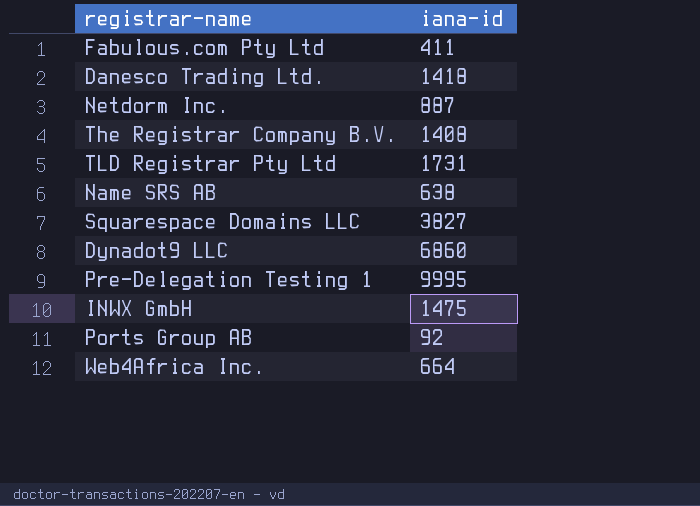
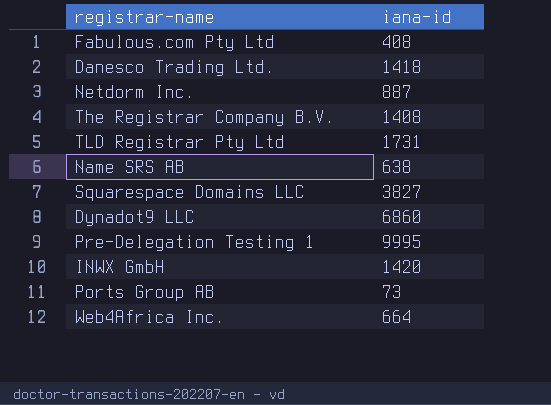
Fabulous.com Pty Ltd | iana-id: 411 -> 408
INWX GmbH | iana-id: 1475 -> 1420
Ports Group AB | iana-id: 92 -> 73

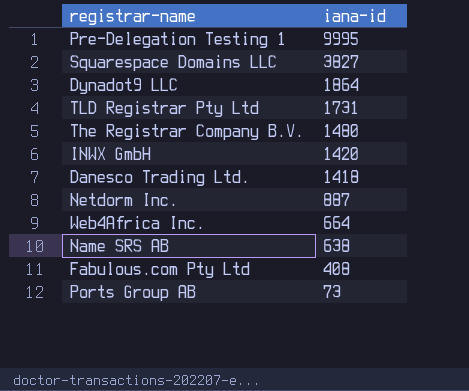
row order: none -> iana-id descending
Dynadot9 LLC | iana-id: 6860 -> 1864
The Registrar Company B.V. | iana-id: 1408 -> 1480

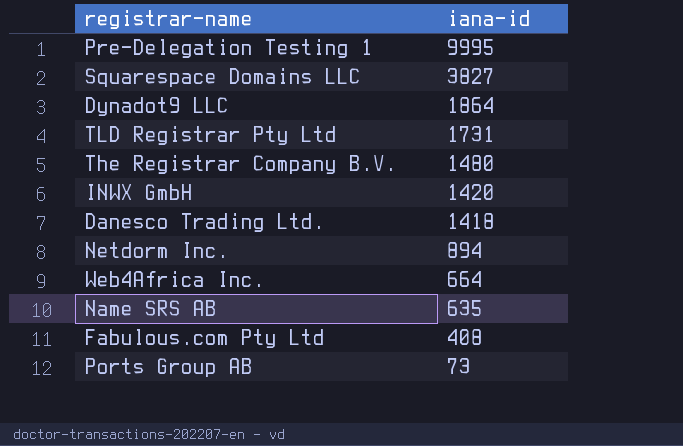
Netdorm Inc. | iana-id: 887 -> 894
Name SRS AB | iana-id: 638 -> 635

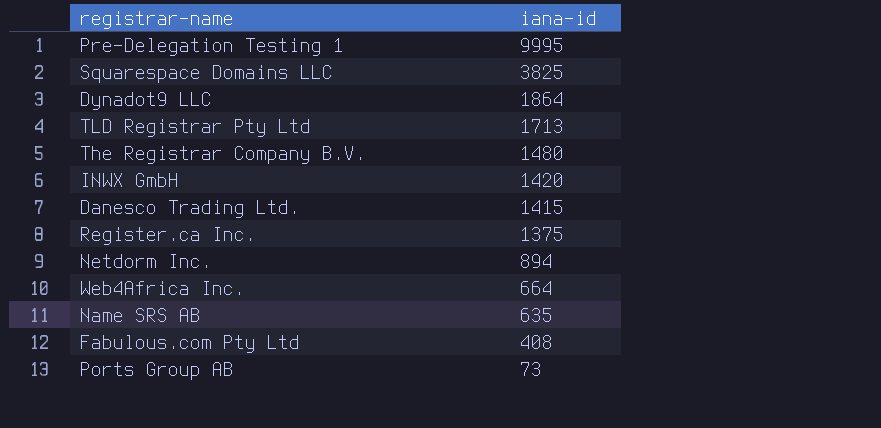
Squarespace Domains LLC | iana-id: 3827 -> 3825
TLD Registrar Pty Ltd | iana-id: 1731 -> 1713
Danesco Trading Ltd. | iana-id: 1418 -> 1415
row Register.ca Inc.: none -> 1375

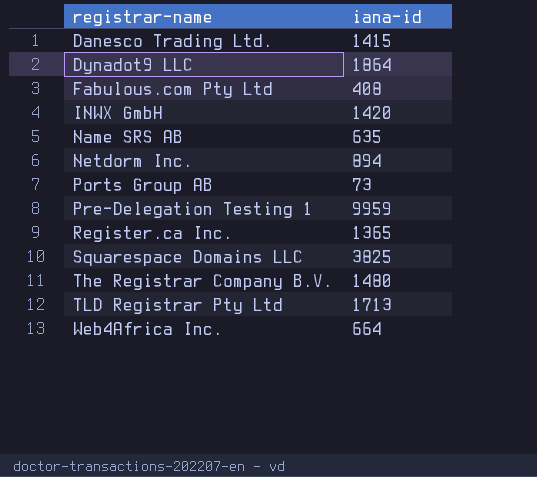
row order: iana-id descending -> registrar-name ascending
Pre-Delegation Testing 1 | iana-id: 9995 -> 9959
Register.ca Inc. | iana-id: 1375 -> 1365

